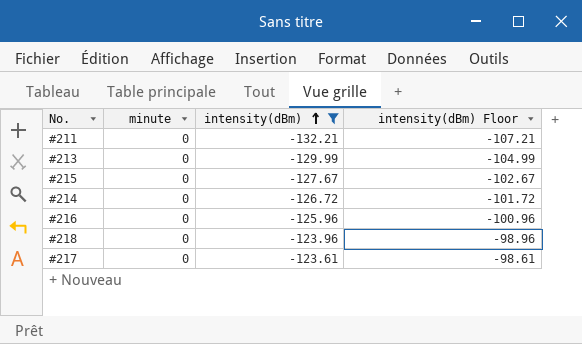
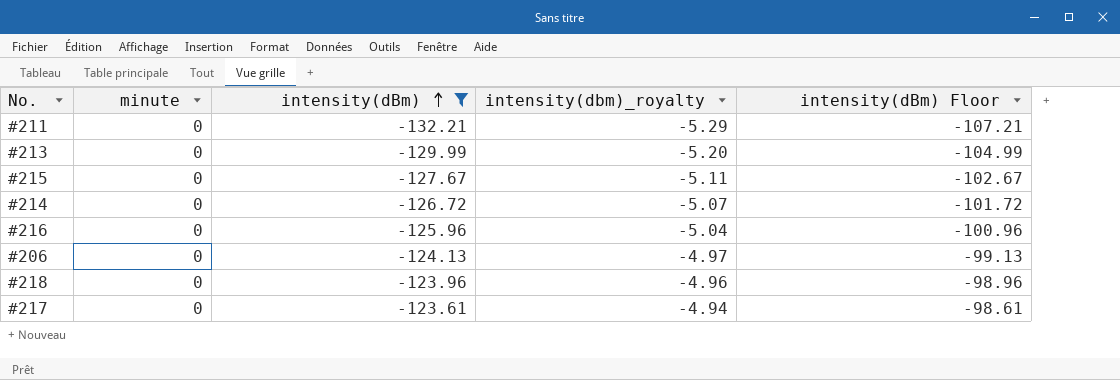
column intensity(dbm)_royalty | formula: none -> [intensity(dBm)] * 0.04
row #206: none -> 0 | -124.13 | -4.97 | -99.13

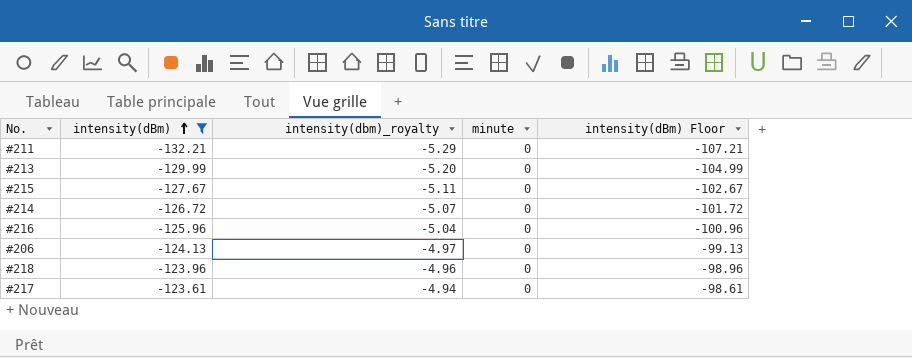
column minute | position: 2 -> 4

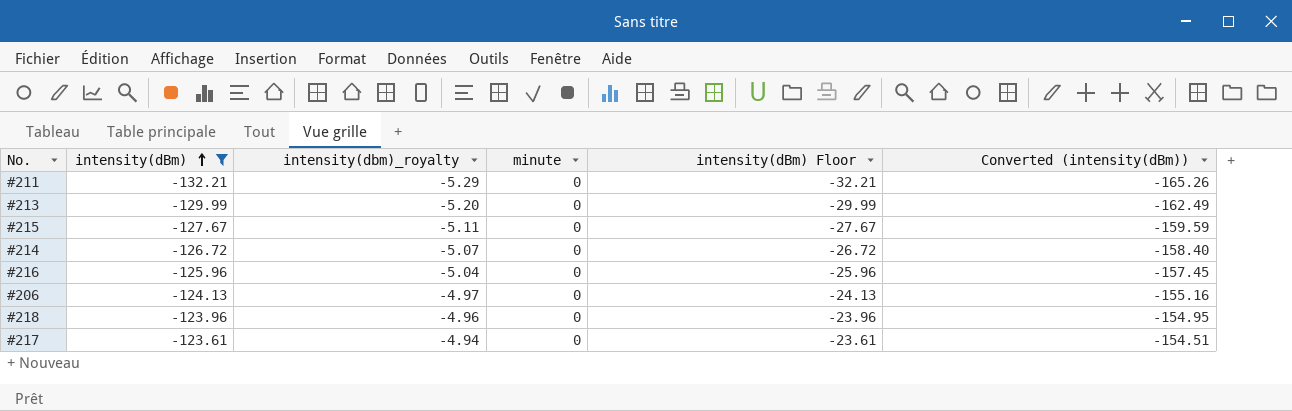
column intensity(dBm) Floor | formula: [intensity(dBm)] + 25 -> [intensity(dBm)] + 100
column Converted (intensity(dBm)) | formula: none -> [intensity(dBm)] * 1.25

